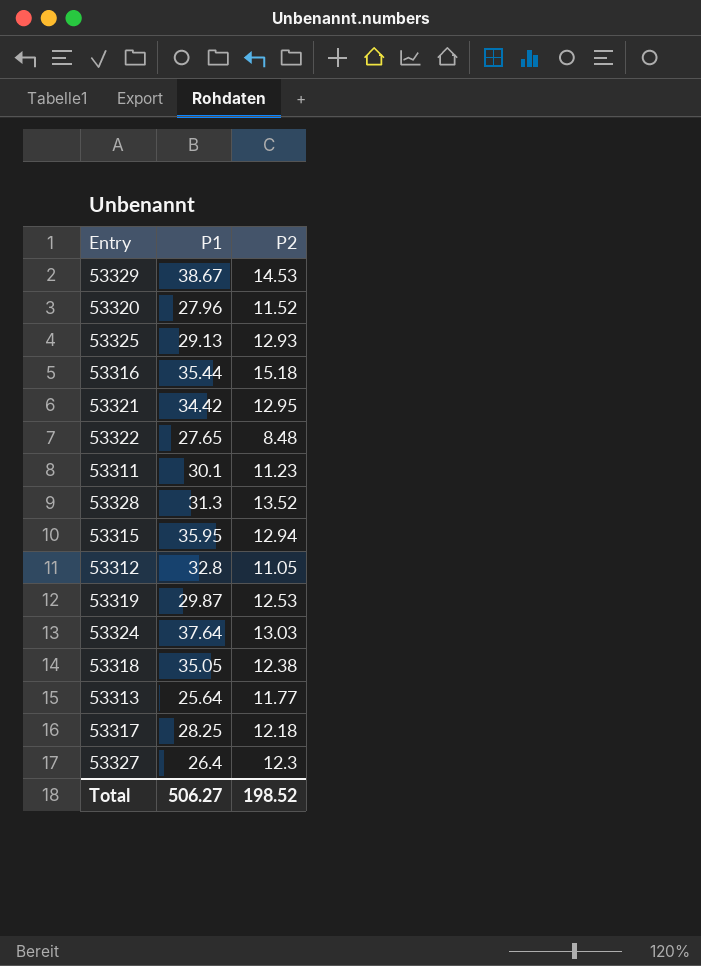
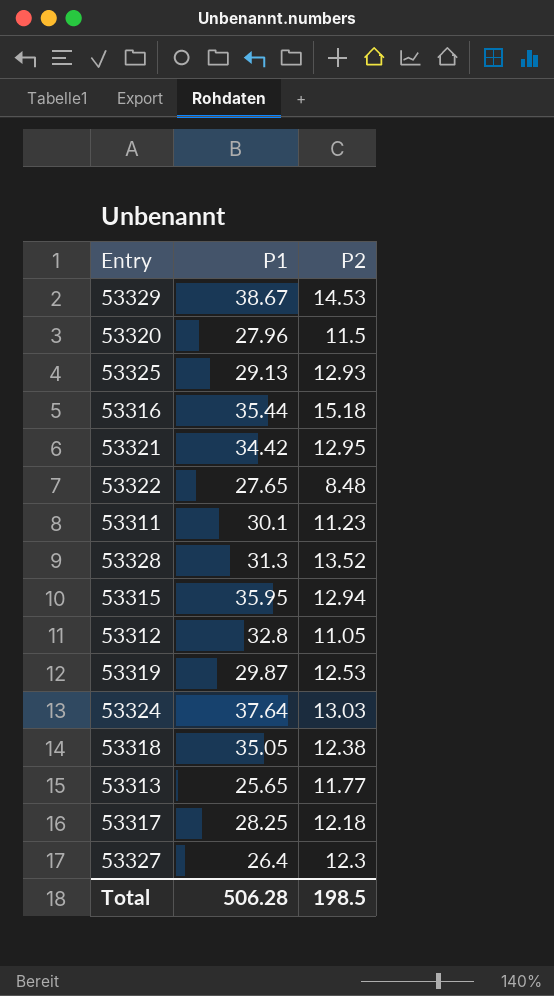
53320 | P2: 11.52 -> 11.5
53313 | P1: 25.64 -> 25.65
Total | P1: 506.27 -> 506.28
Total | P2: 198.52 -> 198.5

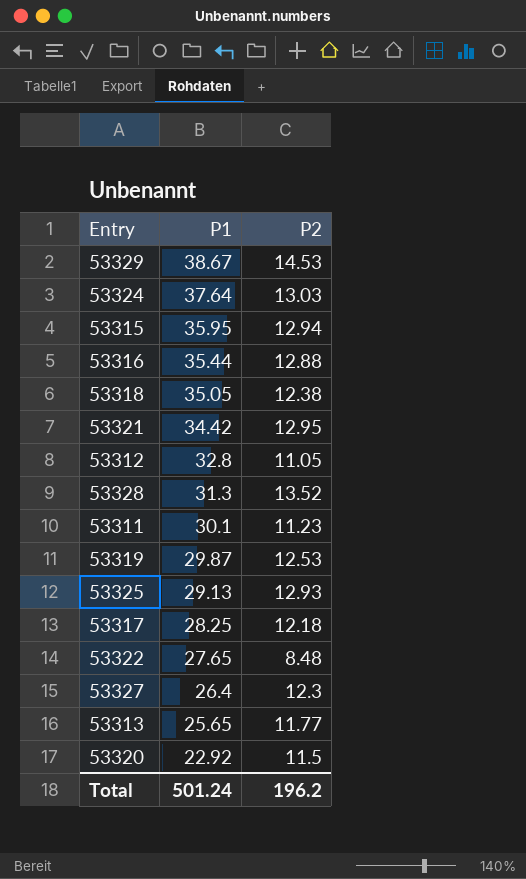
row order: none -> P1 descending
53316 | P2: 15.18 -> 12.88
53320 | P1: 27.96 -> 22.92
Total | P1: 506.28 -> 501.24
Total | P2: 198.5 -> 196.2

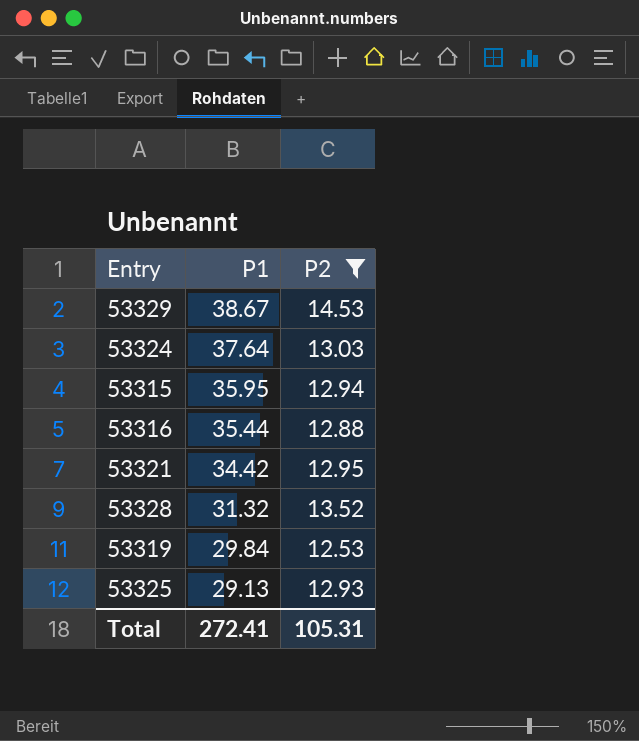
filter: none -> P2 >= 12.53
53328 | P1: 31.3 -> 31.32
53319 | P1: 29.87 -> 29.84
Total | P1: 501.24 -> 272.41
Total | P2: 196.2 -> 105.31

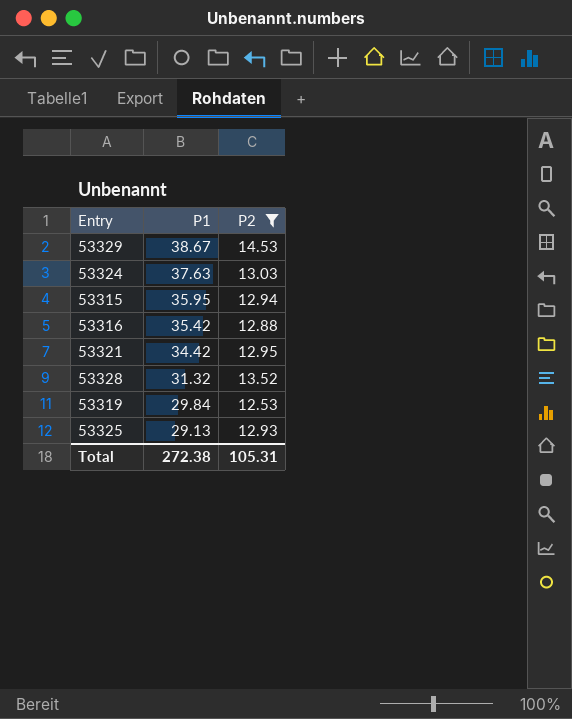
53324 | P1: 37.64 -> 37.63
53316 | P1: 35.44 -> 35.42
Total | P1: 272.41 -> 272.38

